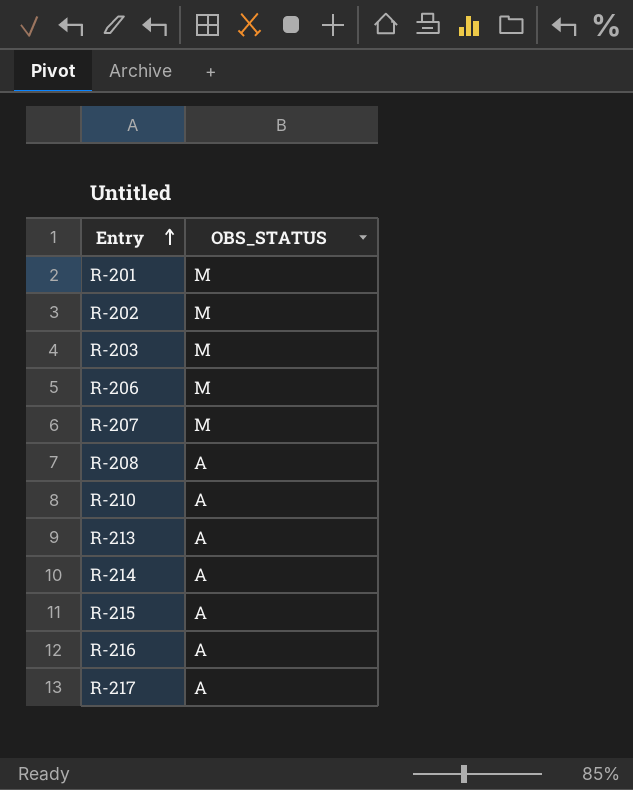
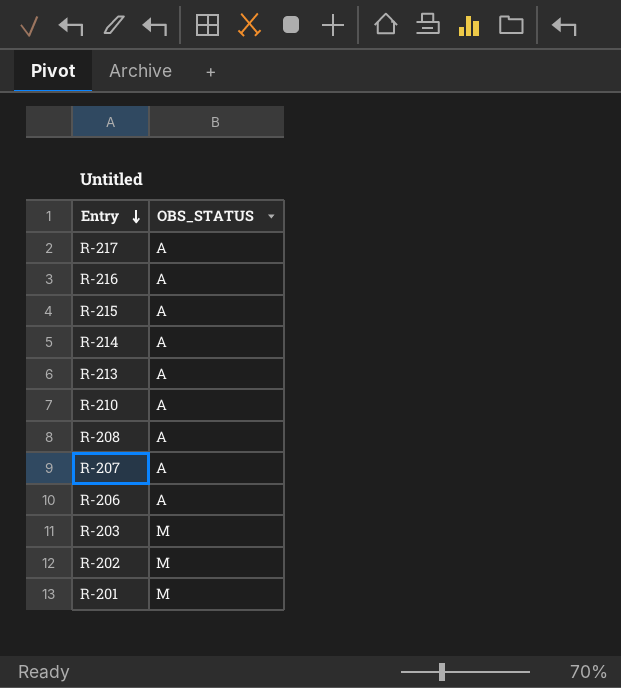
row order: Entry ascending -> Entry descending
R-207 | OBS_STATUS: M -> A
R-206 | OBS_STATUS: M -> A

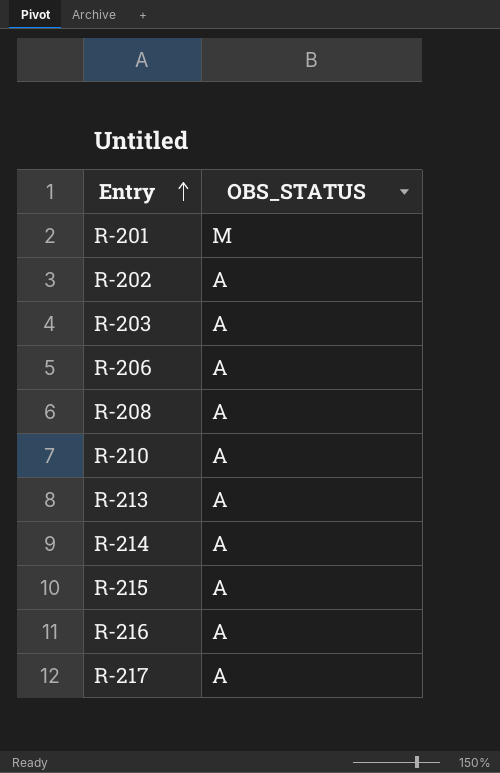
row order: Entry descending -> Entry ascending
row R-207: A -> none
R-202 | OBS_STATUS: M -> A
R-203 | OBS_STATUS: M -> A

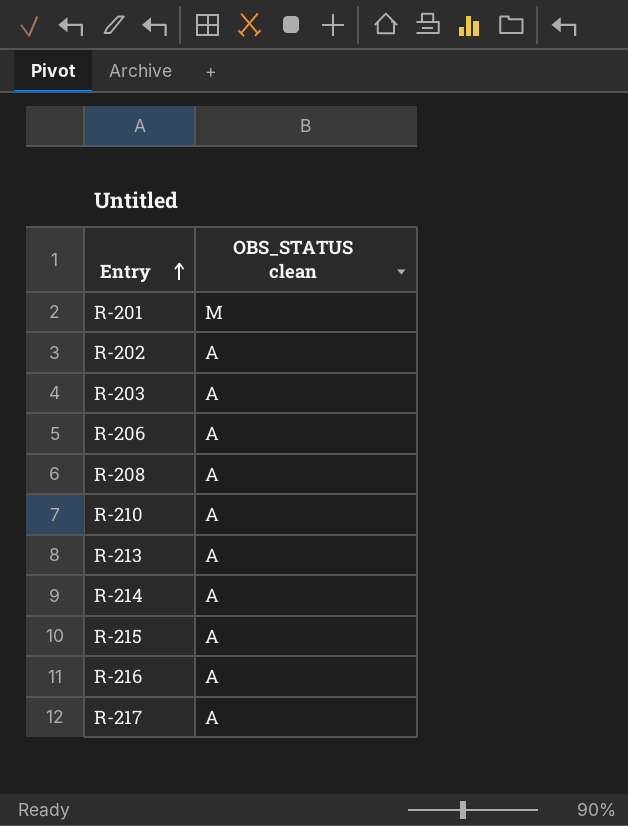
column name: OBS_STATUS -> OBS_STATUS clean

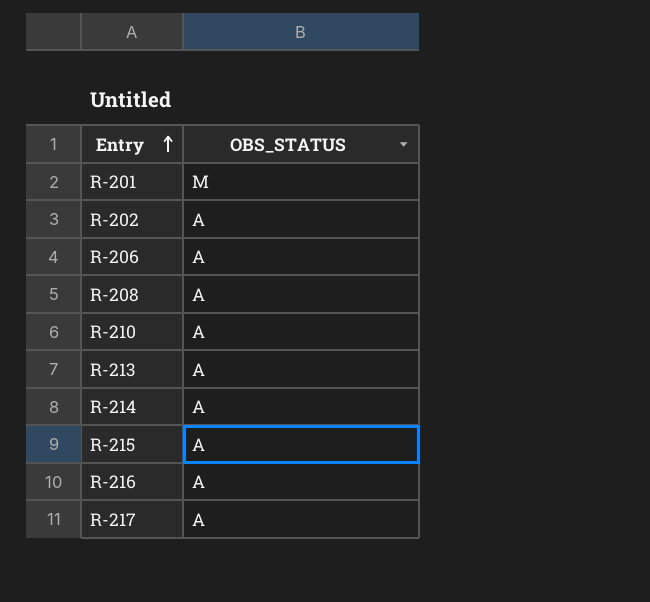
column name: OBS_STATUS clean -> OBS_STATUS
row R-203: A -> none

